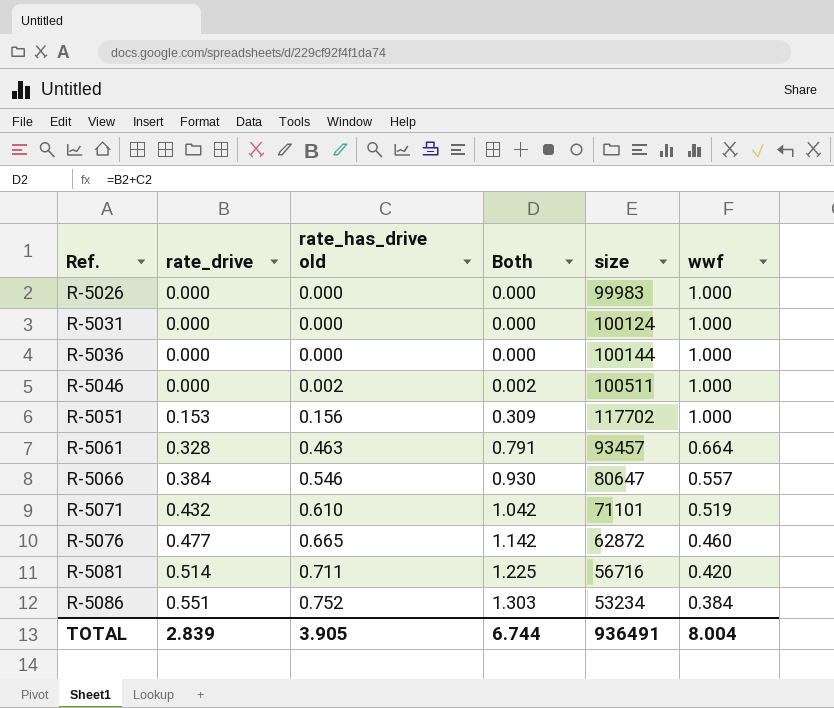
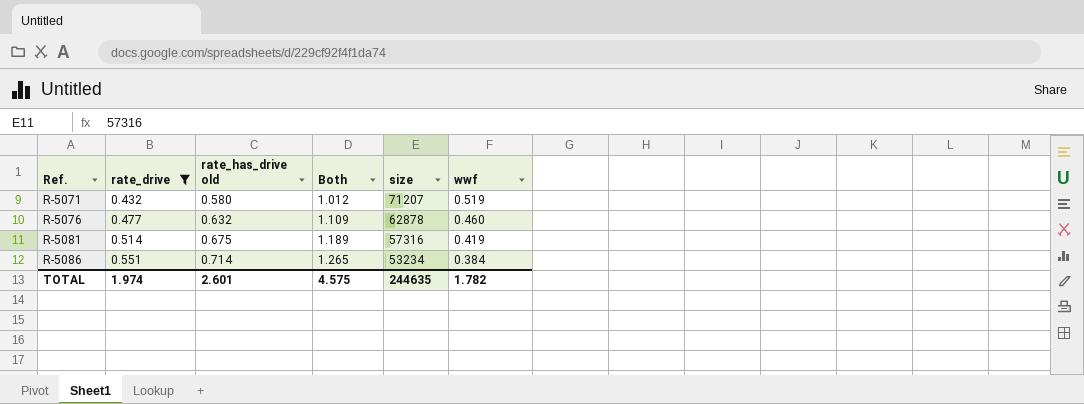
filter: none -> rate_drive >= 0.432
R-5071 | rate_has_drive old: 0.610 -> 0.580
R-5071 | Both: 1.042 -> 1.012
R-5071 | size: 71101 -> 71207
R-5076 | rate_has_drive old: 0.665 -> 0.632
R-5076 | Both: 1.142 -> 1.109
R-5076 | size: 62872 -> 62878
R-5081 | rate_has_drive old: 0.711 -> 0.675
R-5081 | Both: 1.225 -> 1.189
R-5081 | size: 56716 -> 57316
R-5081 | wwf: 0.420 -> 0.419
R-5086 | rate_has_drive old: 0.752 -> 0.714
R-5086 | Both: 1.303 -> 1.265
TOTAL | rate_drive: 2.839 -> 1.974
TOTAL | rate_has_drive old: 3.905 -> 2.601
TOTAL | Both: 6.744 -> 4.575
TOTAL | size: 936491 -> 244635
TOTAL | wwf: 8.004 -> 1.782

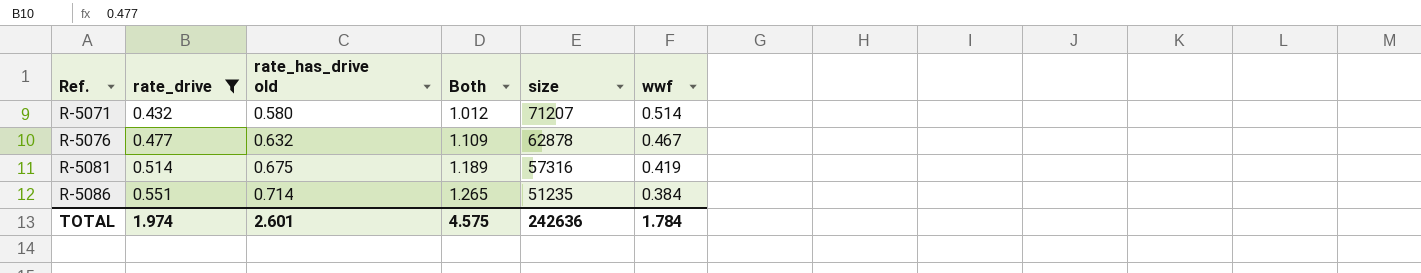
R-5071 | wwf: 0.519 -> 0.514
R-5076 | wwf: 0.460 -> 0.467
R-5086 | size: 53234 -> 51235
TOTAL | size: 244635 -> 242636
TOTAL | wwf: 1.782 -> 1.784

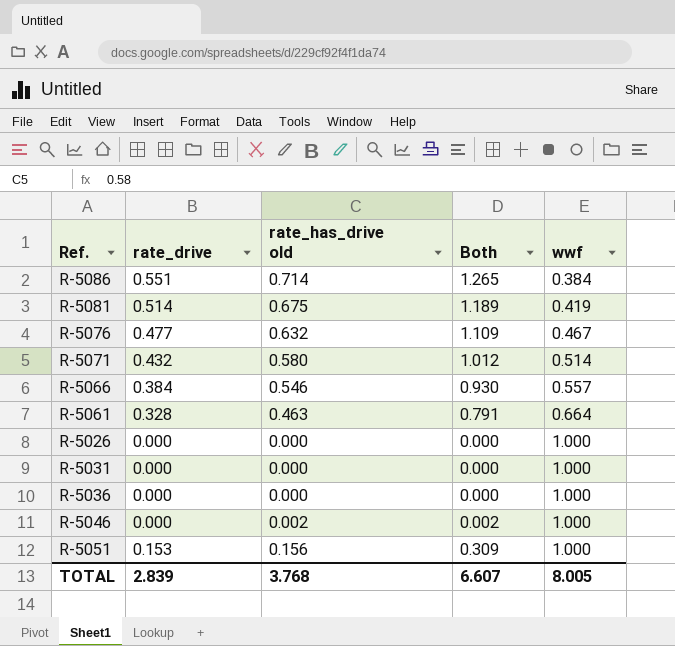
filter: rate_drive >= 0.432 -> none
row order: Ref. ascending -> wwf ascending
column size | position: 5 -> none
TOTAL | rate_drive: 1.974 -> 2.839
TOTAL | rate_has_drive old: 2.601 -> 3.768
TOTAL | Both: 4.575 -> 6.607
TOTAL | wwf: 1.784 -> 8.005

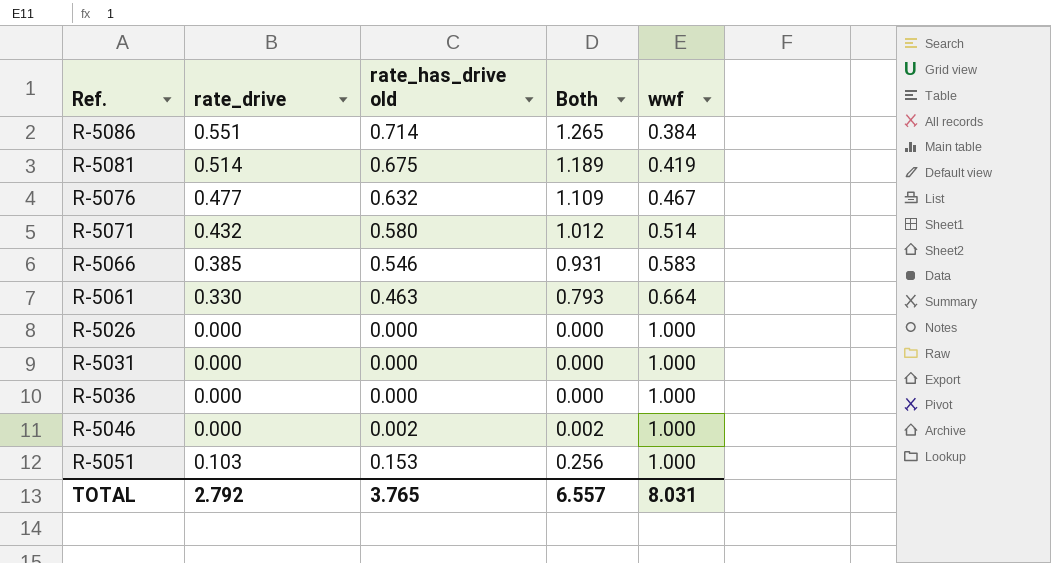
R-5066 | rate_drive: 0.384 -> 0.385
R-5066 | Both: 0.930 -> 0.931
R-5066 | wwf: 0.557 -> 0.583
R-5061 | rate_drive: 0.328 -> 0.330
R-5061 | Both: 0.791 -> 0.793
R-5051 | rate_drive: 0.153 -> 0.103
R-5051 | rate_has_drive old: 0.156 -> 0.153
R-5051 | Both: 0.309 -> 0.256
TOTAL | rate_drive: 2.839 -> 2.792
TOTAL | rate_has_drive old: 3.768 -> 3.765
TOTAL | Both: 6.607 -> 6.557
TOTAL | wwf: 8.005 -> 8.031

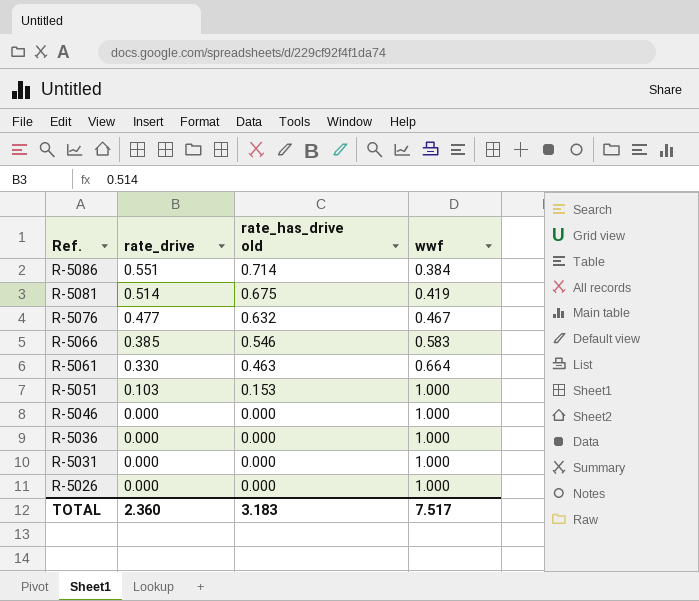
row order: wwf ascending -> Ref. descending
column Both | formula: [rate_drive] + [rate_has_drive old] -> none
row R-5071: 0.432 | 0.580 | 1.012 | 0.514 -> none
R-5046 | rate_has_drive old: 0.002 -> 0.000
TOTAL | rate_drive: 2.792 -> 2.360
TOTAL | rate_has_drive old: 3.765 -> 3.183
TOTAL | wwf: 8.031 -> 7.517

